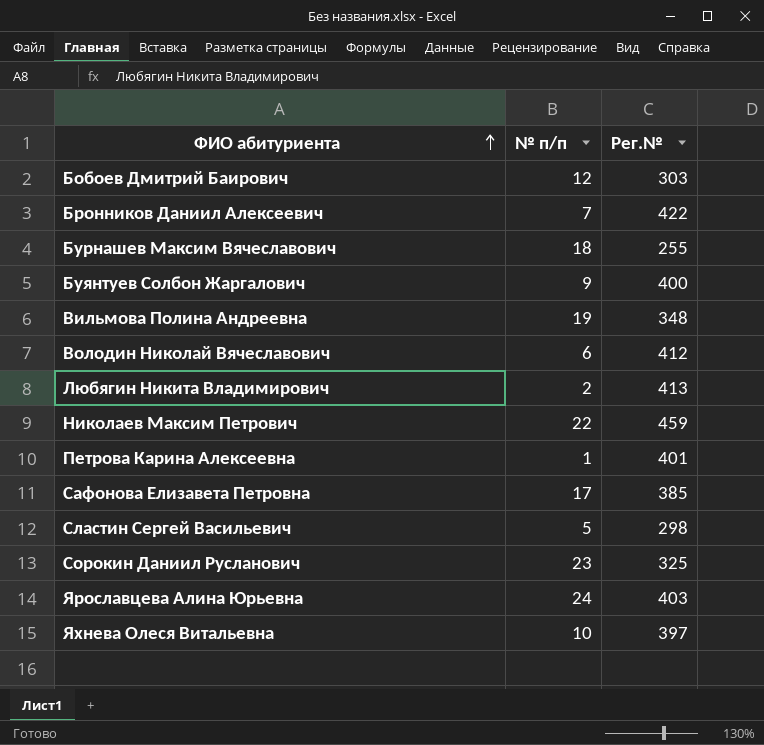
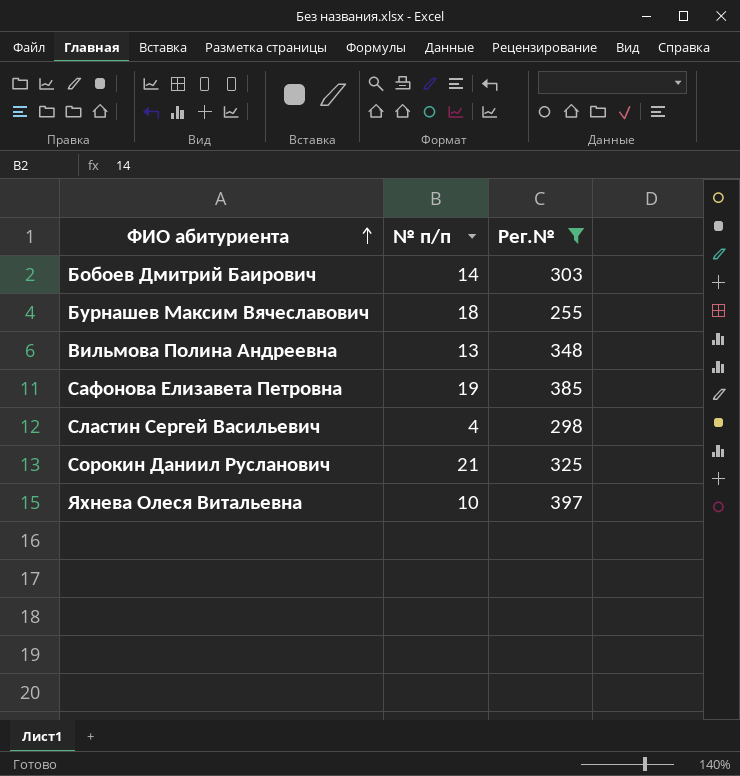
filter: none -> Рег.№ <= 397
Бобоев Дмитрий Баирович | № п/п: 12 -> 14
Вильмова Полина Андреевна | № п/п: 19 -> 13
Сафонова Елизавета Петровна | № п/п: 17 -> 19
Сластин Сергей Васильевич | № п/п: 5 -> 4
Сорокин Даниил Русланович | № п/п: 23 -> 21

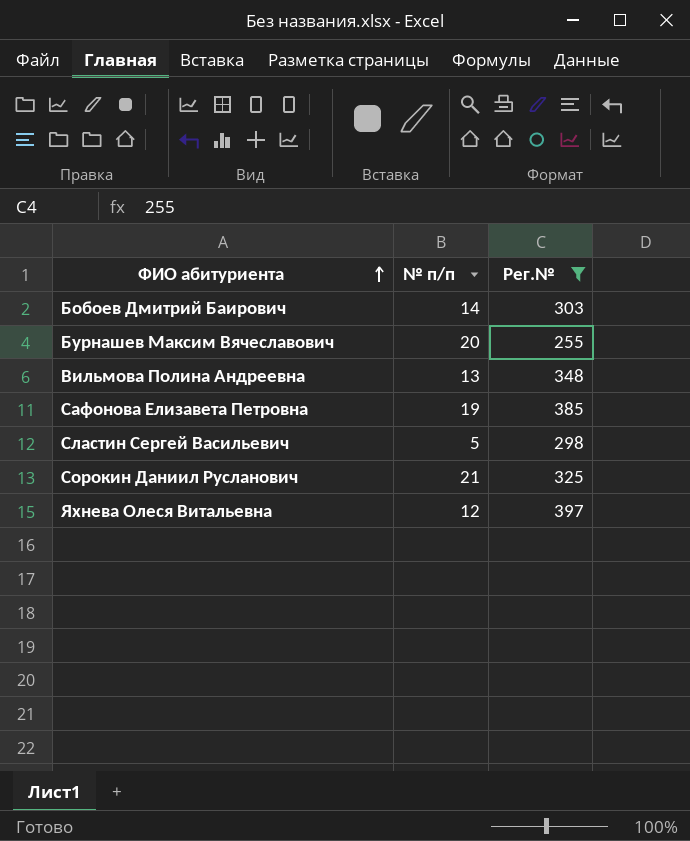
Бурнашев Максим Вячеславович | № п/п: 18 -> 20
Сластин Сергей Васильевич | № п/п: 4 -> 5
Яхнева Олеся Витальевна | № п/п: 10 -> 12

